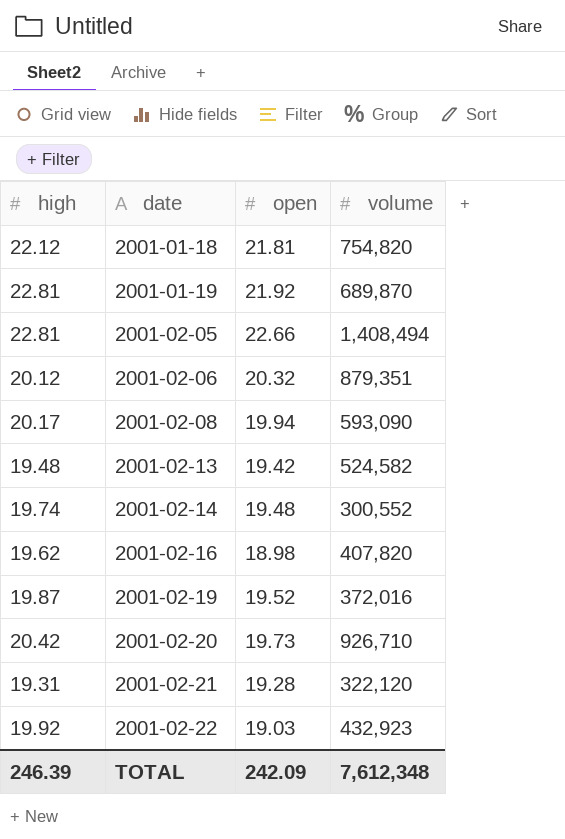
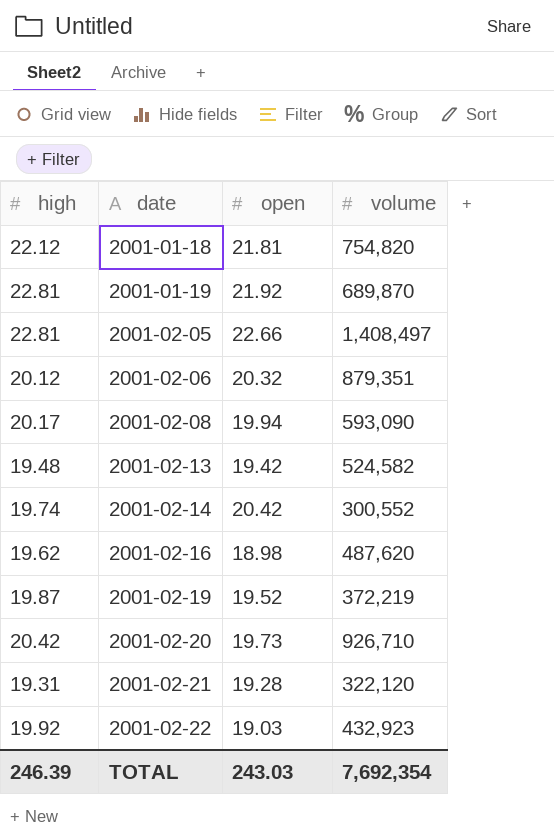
2001-02-05 | volume: 1,408,494 -> 1,408,497
2001-02-14 | open: 19.48 -> 20.42
2001-02-16 | volume: 407,820 -> 487,620
2001-02-19 | volume: 372,016 -> 372,219
TOTAL | open: 242.09 -> 243.03
TOTAL | volume: 7,612,348 -> 7,692,354

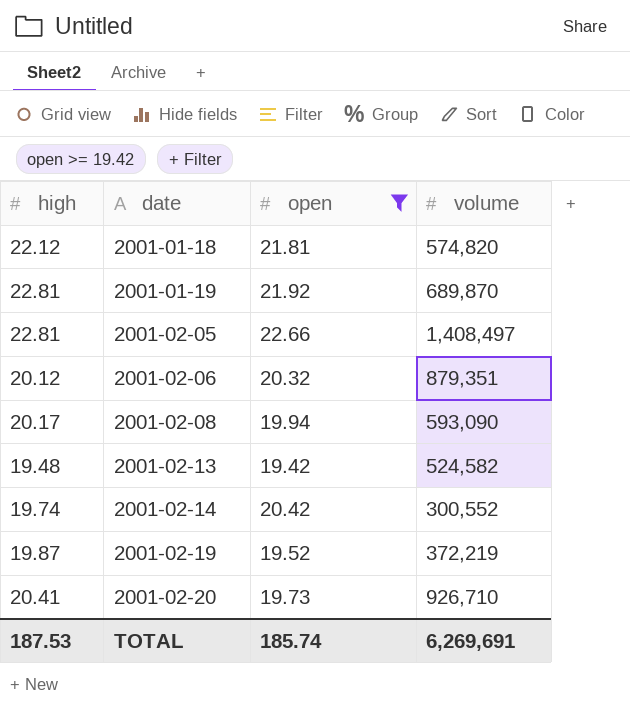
filter: none -> open >= 19.42
2001-01-18 | volume: 754,820 -> 574,820
2001-02-20 | high: 20.42 -> 20.41
TOTAL | high: 246.39 -> 187.53
TOTAL | open: 243.03 -> 185.74
TOTAL | volume: 7,692,354 -> 6,269,691

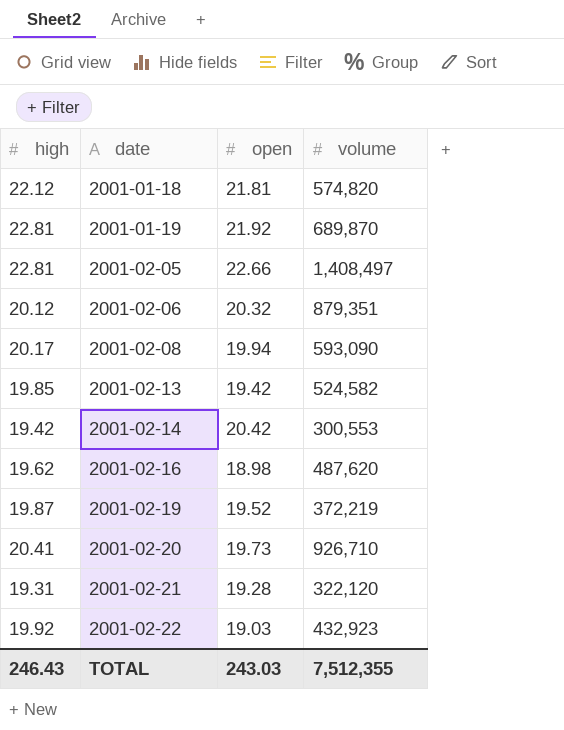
filter: open >= 19.42 -> none
2001-02-13 | high: 19.48 -> 19.85
2001-02-14 | high: 19.74 -> 19.42
2001-02-14 | volume: 300,552 -> 300,553
TOTAL | high: 187.53 -> 246.43
TOTAL | open: 185.74 -> 243.03
TOTAL | volume: 6,269,691 -> 7,512,355

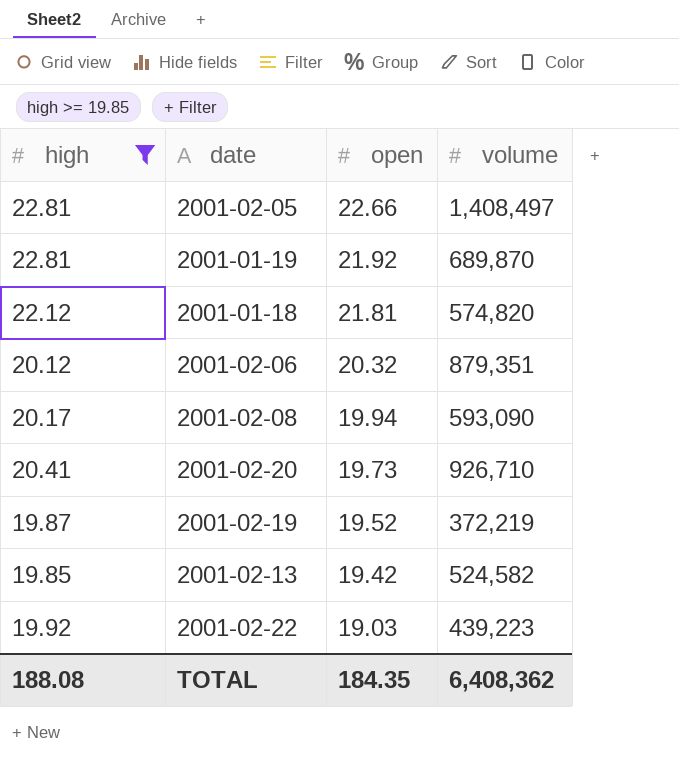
filter: none -> high >= 19.85
row order: date ascending -> open descending
2001-02-22 | volume: 432,923 -> 439,223
TOTAL | high: 246.43 -> 188.08
TOTAL | open: 243.03 -> 184.35
TOTAL | volume: 7,512,355 -> 6,408,362

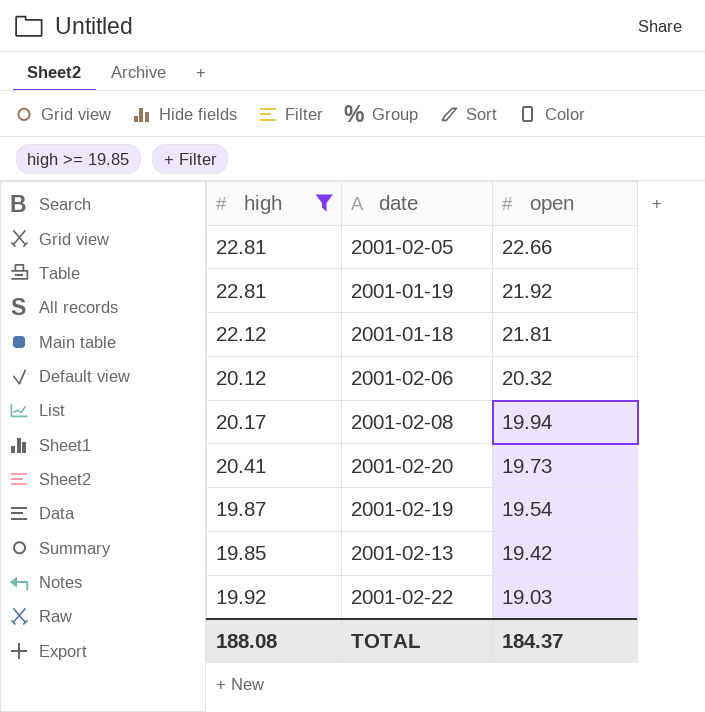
column volume | position: 4 -> none
2001-02-19 | open: 19.52 -> 19.54
TOTAL | open: 184.35 -> 184.37

